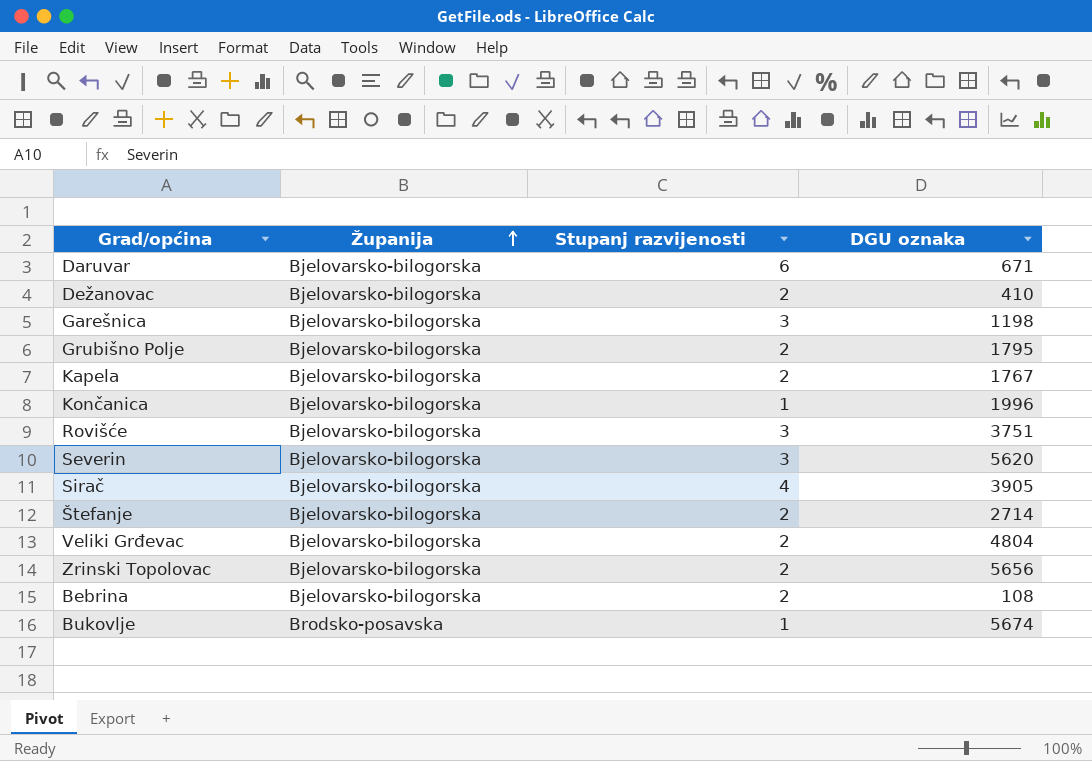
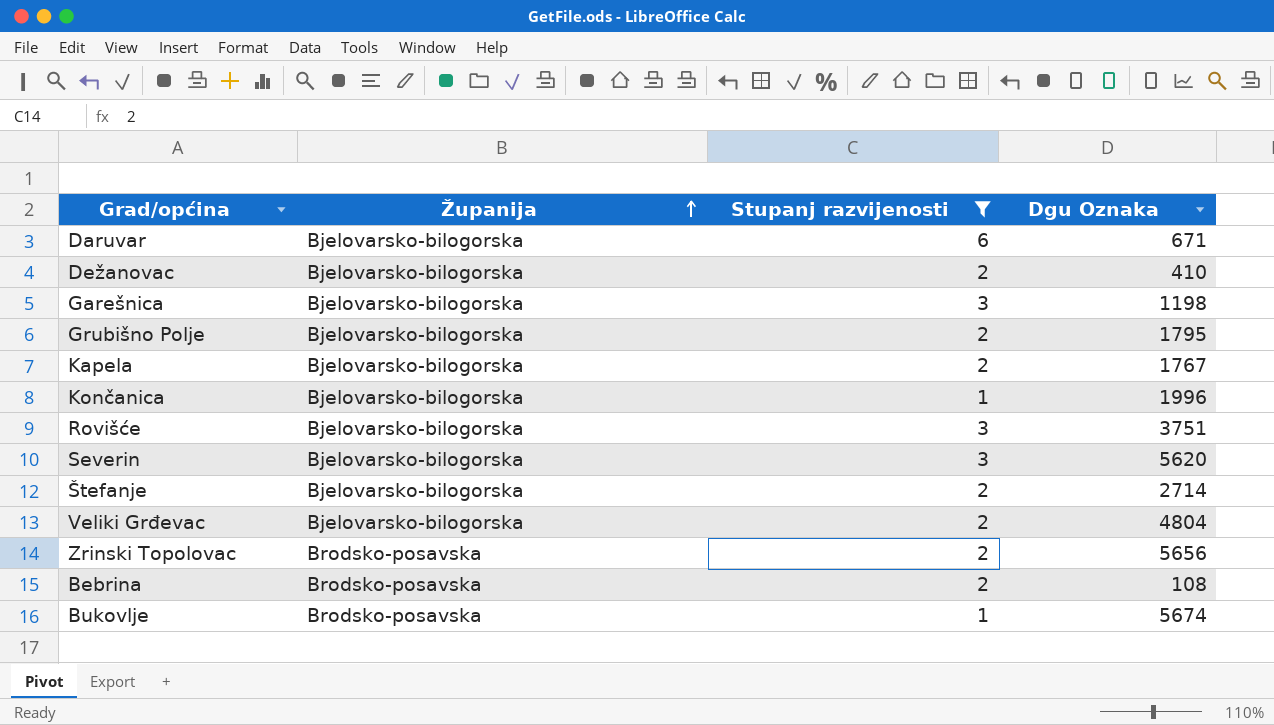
filter: none -> Stupanj razvijenosti != 4
column name: DGU oznaka -> Dgu Oznaka
Zrinski Topolovac | Županija: Bjelovarsko-bilogorska -> Brodsko-posavska
Bebrina | Županija: Bjelovarsko-bilogorska -> Brodsko-posavska

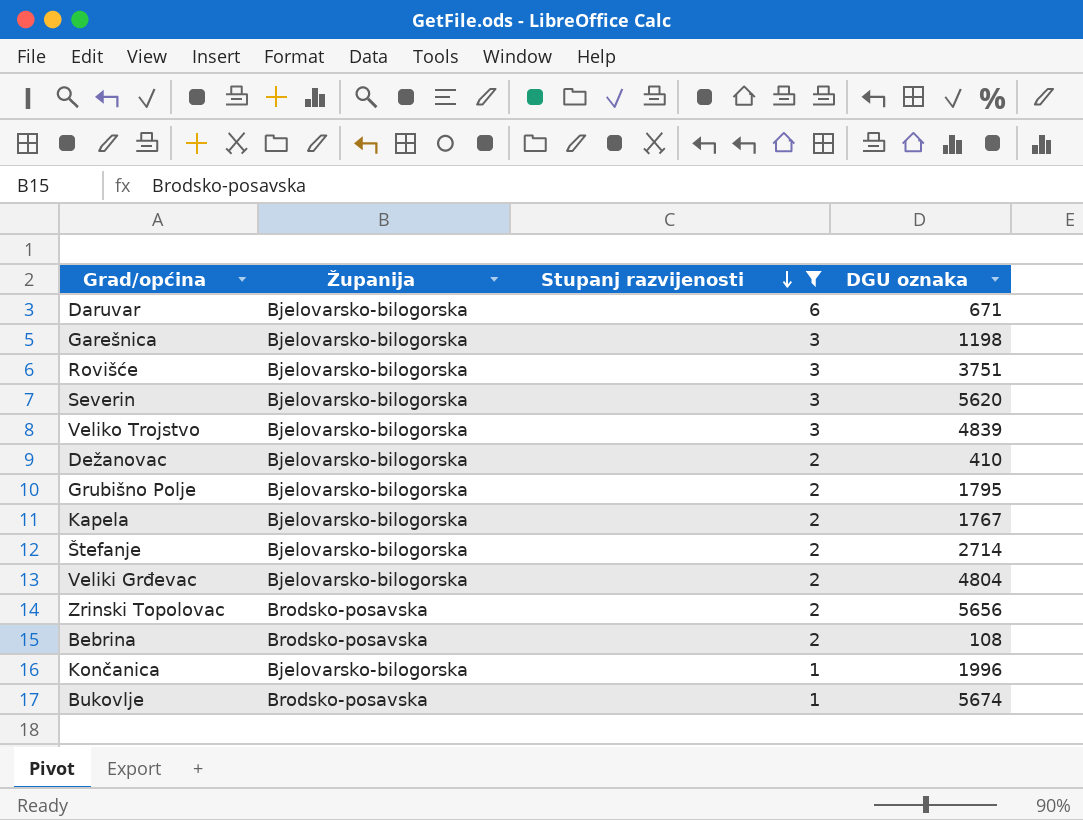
row order: Županija ascending -> Stupanj razvijenosti descending
column name: Dgu Oznaka -> DGU oznaka
row Veliko Trojstvo: none -> Bjelovarsko-bilogorska | 3 | 4839

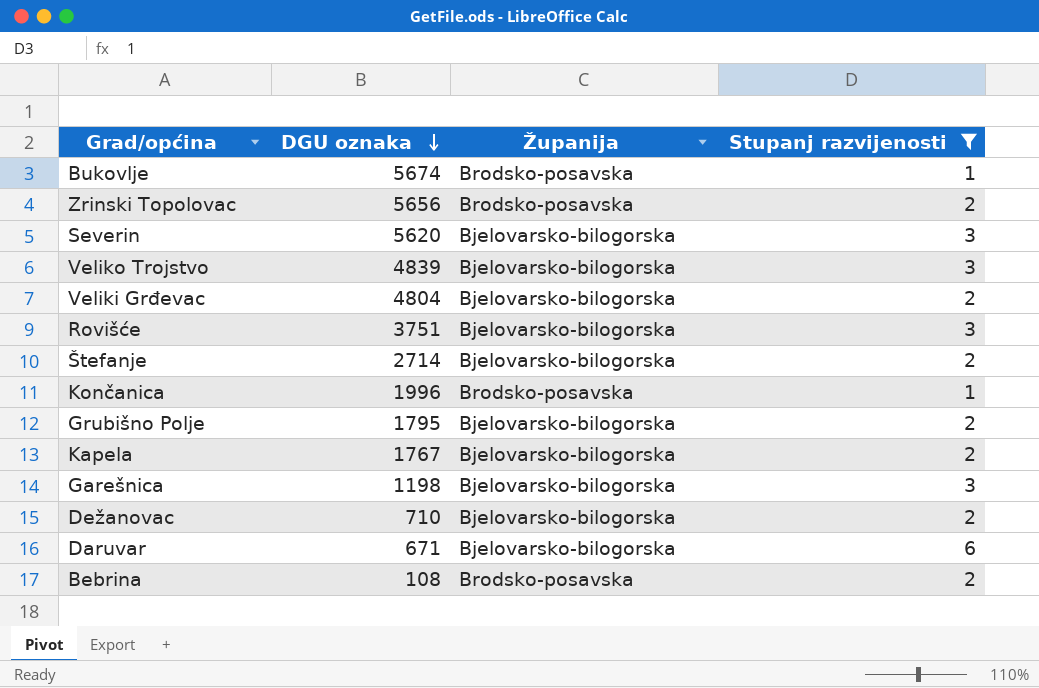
row order: Stupanj razvijenosti descending -> DGU oznaka descending
column DGU oznaka | position: 4 -> 2
Končanica | Županija: Bjelovarsko-bilogorska -> Brodsko-posavska
Dežanovac | DGU oznaka: 410 -> 710

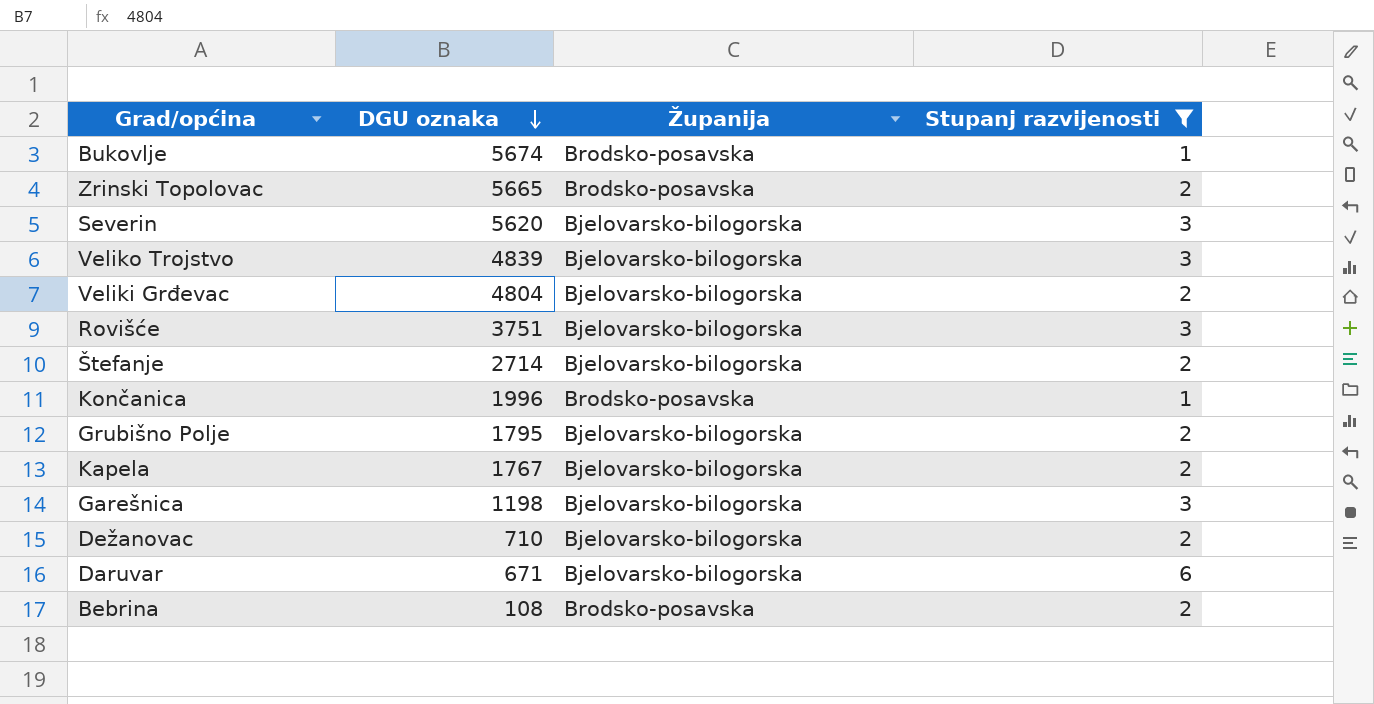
Zrinski Topolovac | DGU oznaka: 5656 -> 5665

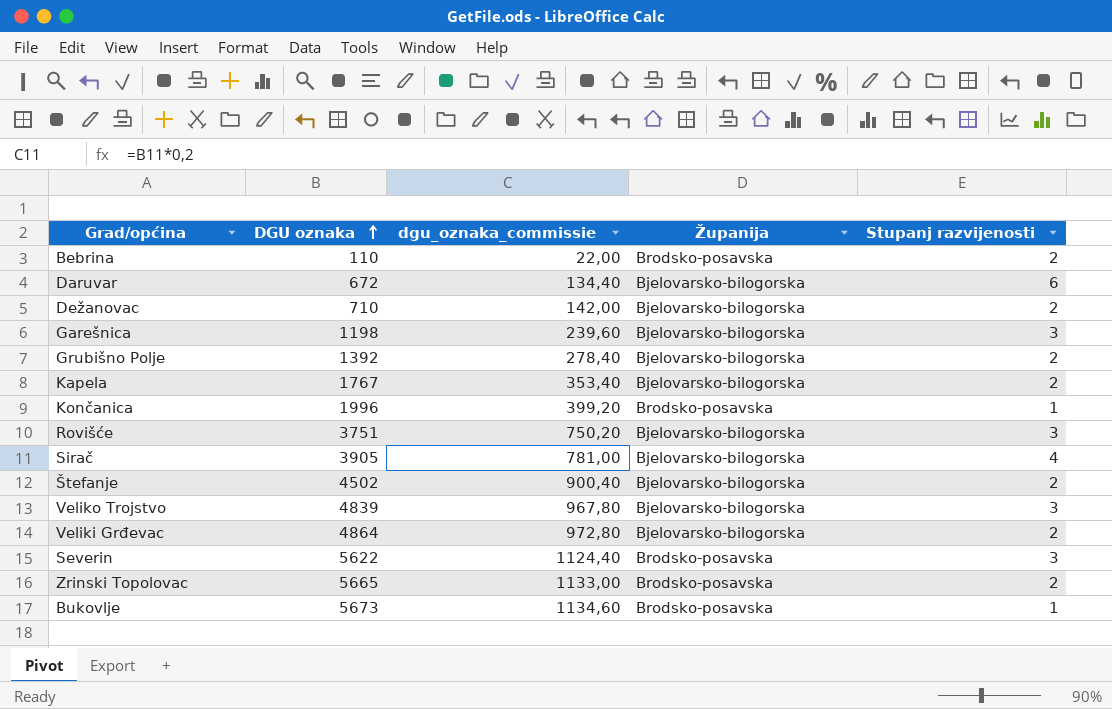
filter: Stupanj razvijenosti != 4 -> none
row order: DGU oznaka descending -> DGU oznaka ascending
column dgu_oznaka_commissie | formula: none -> [DGU oznaka] * 0,2
Bebrina | DGU oznaka: 108 -> 110
Daruvar | DGU oznaka: 671 -> 672
Grubišno Polje | DGU oznaka: 1795 -> 1392
Štefanje | DGU oznaka: 2714 -> 4502
Veliki Grđevac | DGU oznaka: 4804 -> 4864
Severin | DGU oznaka: 5620 -> 5622
Severin | Županija: Bjelovarsko-bilogorska -> Brodsko-posavska
Bukovlje | DGU oznaka: 5674 -> 5673

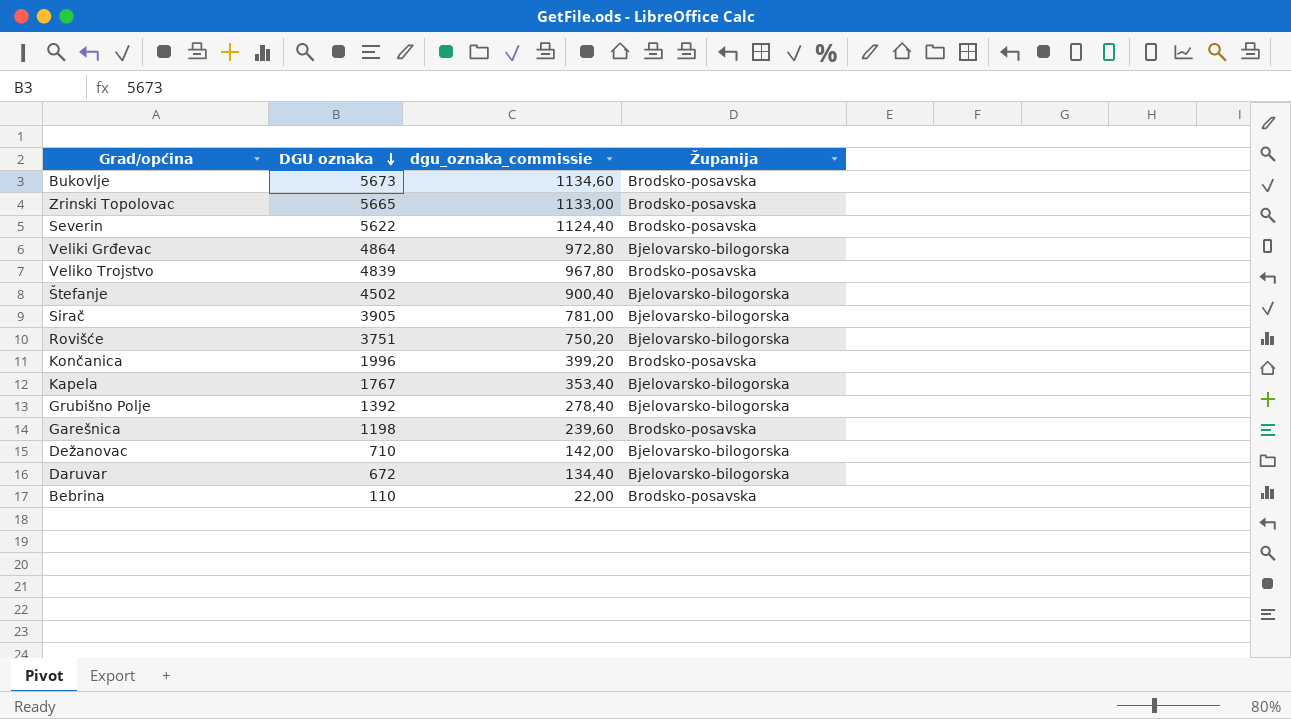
row order: DGU oznaka ascending -> DGU oznaka descending
column Stupanj razvijenosti | position: 5 -> none
Veliko Trojstvo | Županija: Bjelovarsko-bilogorska -> Brodsko-posavska
Garešnica | Županija: Bjelovarsko-bilogorska -> Brodsko-posavska

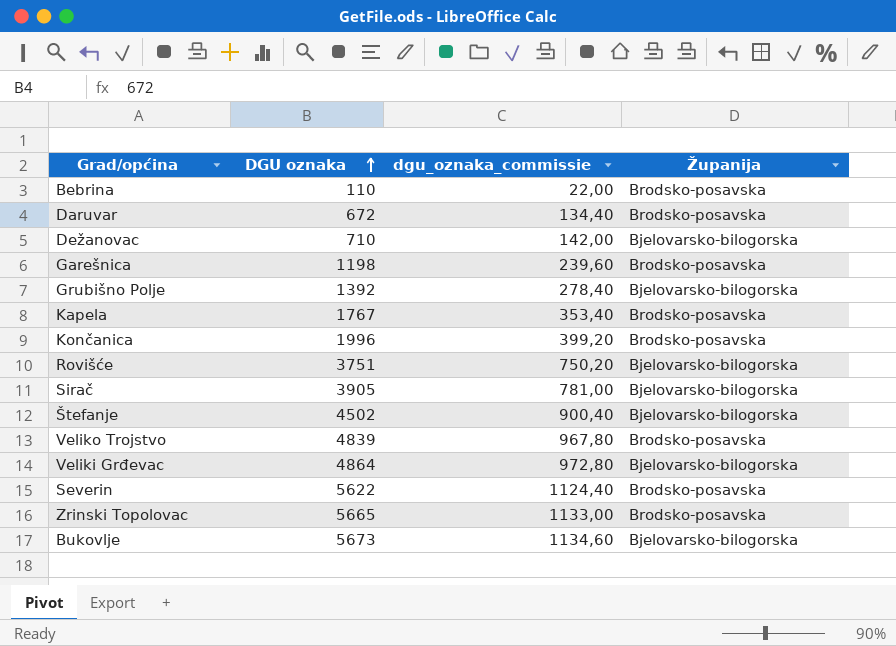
row order: DGU oznaka descending -> DGU oznaka ascending
Daruvar | Županija: Bjelovarsko-bilogorska -> Brodsko-posavska
Kapela | Županija: Bjelovarsko-bilogorska -> Brodsko-posavska
Bukovlje | Županija: Brodsko-posavska -> Bjelovarsko-bilogorska

